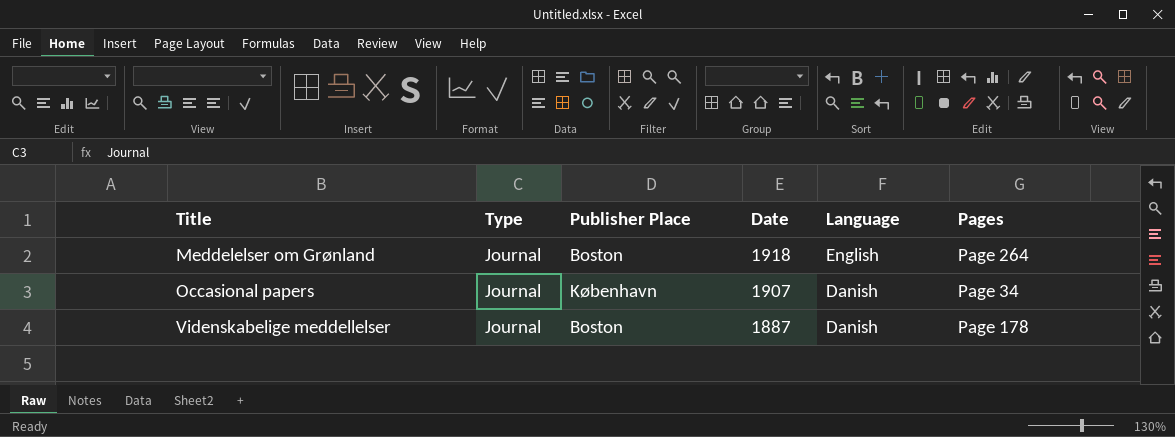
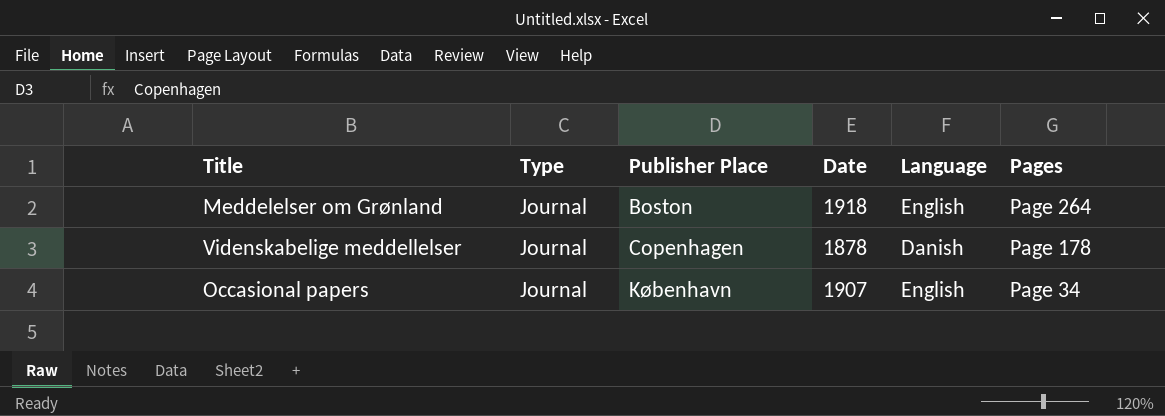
row order: Title ascending -> Publisher Place ascending
Videnskabelige meddellelser | Publisher Place: Boston -> Copenhagen
Videnskabelige meddellelser | Date: 1887 -> 1878
Occasional papers | Language: Danish -> English

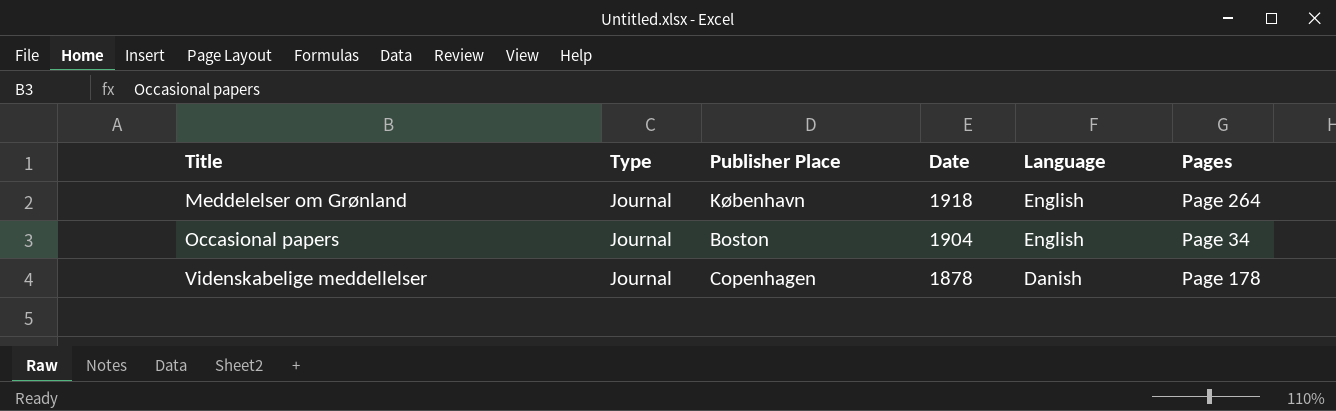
row order: Publisher Place ascending -> Title ascending
Meddelelser om Grønland | Publisher Place: Boston -> København
Occasional papers | Publisher Place: København -> Boston
Occasional papers | Date: 1907 -> 1904

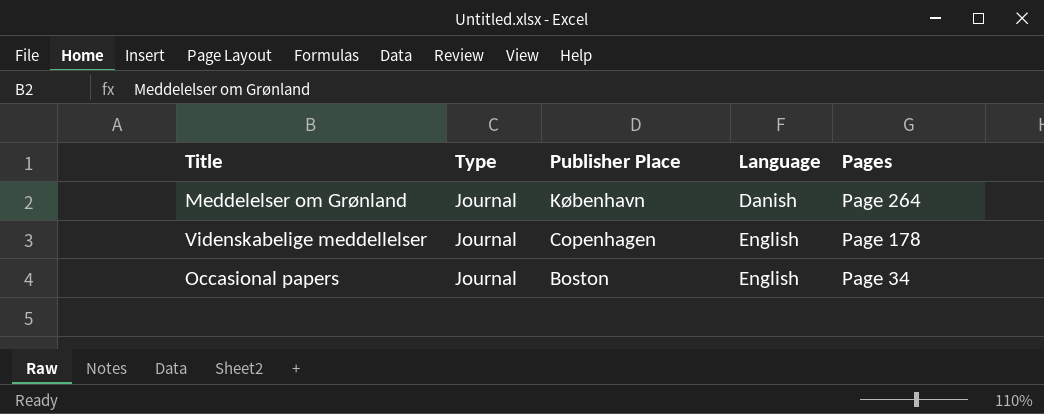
row order: Title ascending -> Publisher Place descending
column Date | position: 4 -> none
Meddelelser om Grønland | Language: English -> Danish
Videnskabelige meddellelser | Language: Danish -> English

